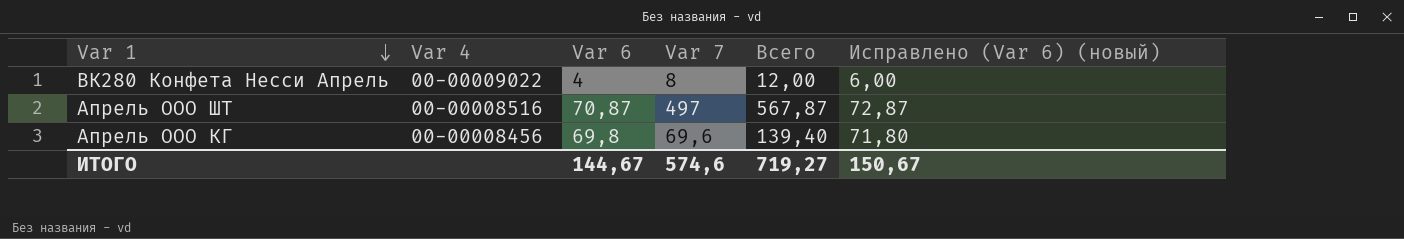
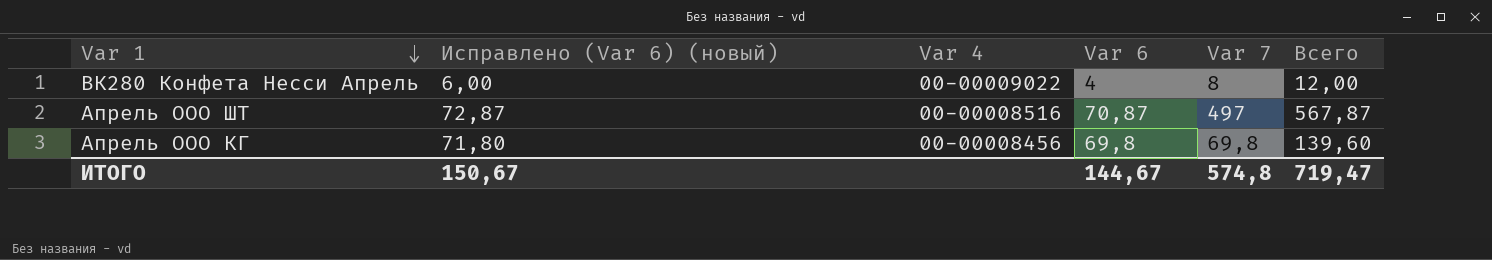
column Исправлено (Var 6) (новый) | position: 6 -> 2
Апрель ООО КГ | Var 7: 69,6 -> 69,8
Апрель ООО КГ | Всего: 139,40 -> 139,60
ИТОГО | Var 7: 574,6 -> 574,8
ИТОГО | Всего: 719,27 -> 719,47

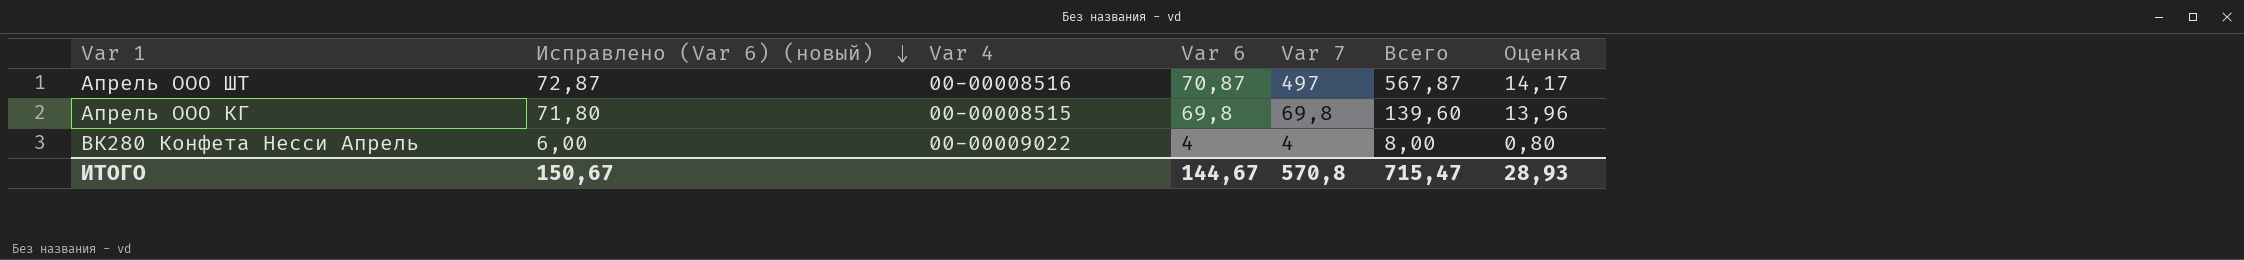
row order: Var 1 descending -> Исправлено (Var 6) (новый) descending
column Оценка | formula: none -> [Var 6] * 0,2
Апрель ООО КГ | Var 4: 00-00008456 -> 00-00008515
ВК280 Конфета Несси Апрель | Var 7: 8 -> 4
ВК280 Конфета Несси Апрель | Всего: 12,00 -> 8,00
ИТОГО | Var 7: 574,8 -> 570,8
ИТОГО | Всего: 719,47 -> 715,47

